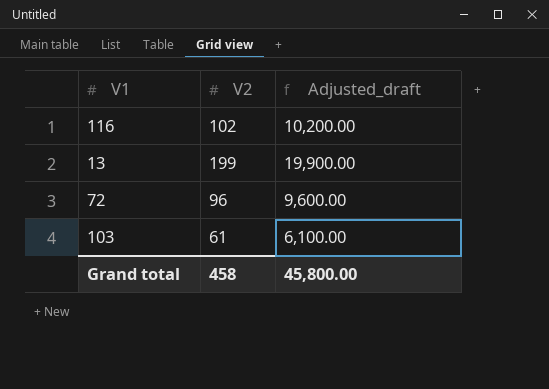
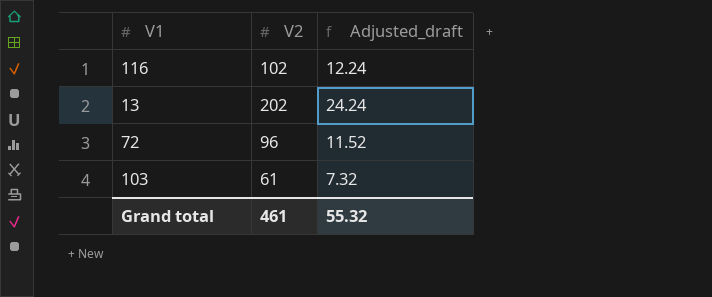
column Adjusted_draft | formula: [V2] * 100 -> [V2] * 0.12
13 | V2: 199 -> 202
Grand total | V2: 458 -> 461
Grand total | Adjusted_draft: 45,800.00 -> 55.32

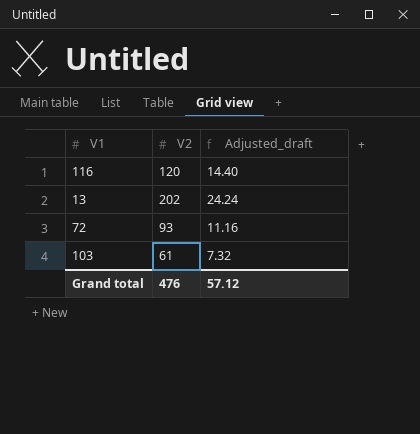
116 | V2: 102 -> 120
116 | Adjusted_draft: 12.24 -> 14.40
72 | V2: 96 -> 93
72 | Adjusted_draft: 11.52 -> 11.16
Grand total | V2: 461 -> 476
Grand total | Adjusted_draft: 55.32 -> 57.12

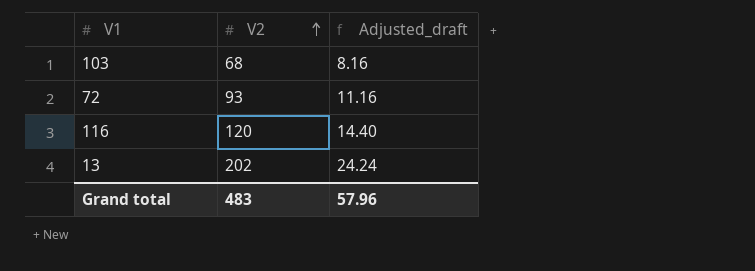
row order: none -> V2 ascending
103 | V2: 61 -> 68
103 | Adjusted_draft: 7.32 -> 8.16
Grand total | V2: 476 -> 483
Grand total | Adjusted_draft: 57.12 -> 57.96

